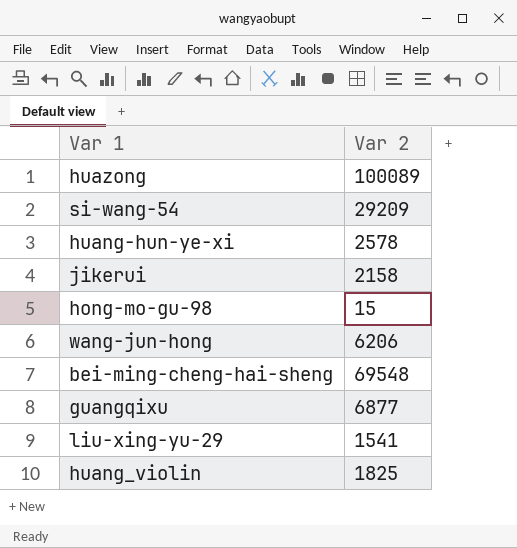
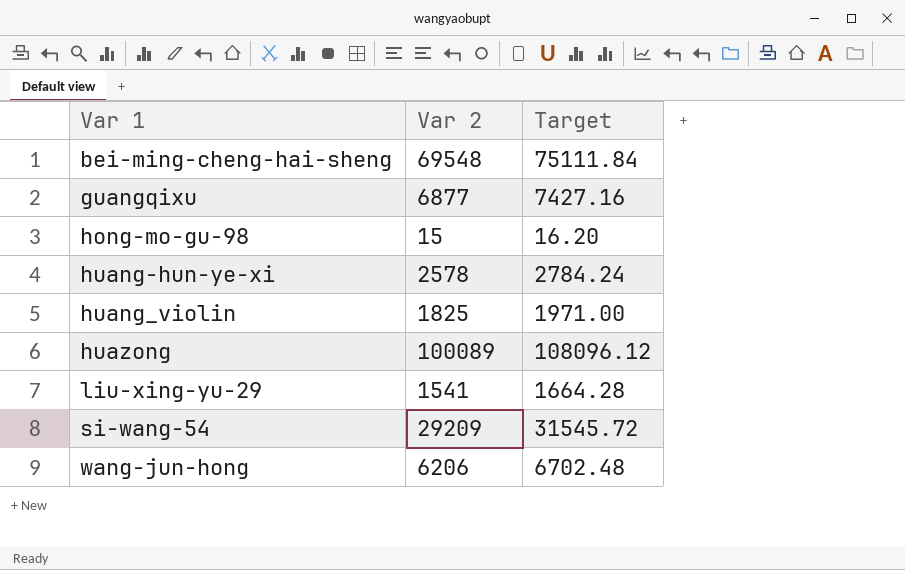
row order: none -> Var 1 ascending
column Target | formula: none -> [Var 2] * 1.08
row jikerui: 2158 -> none

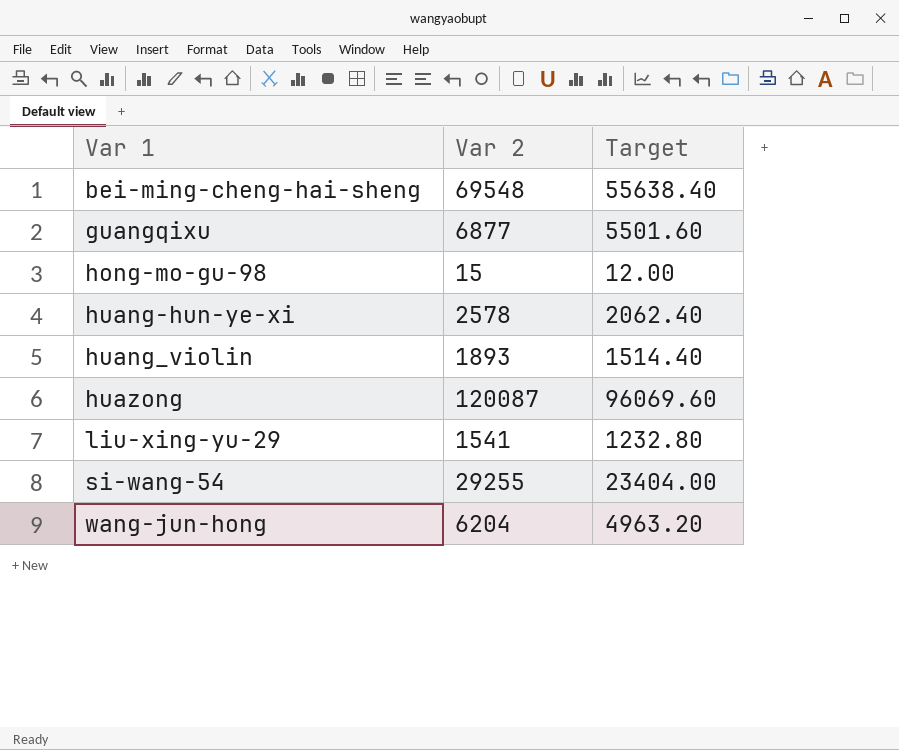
column Target | formula: [Var 2] * 1.08 -> [Var 2] * 0.8
huang_violin | Var 2: 1825 -> 1893
huazong | Var 2: 100089 -> 120087
si-wang-54 | Var 2: 29209 -> 29255
wang-jun-hong | Var 2: 6206 -> 6204

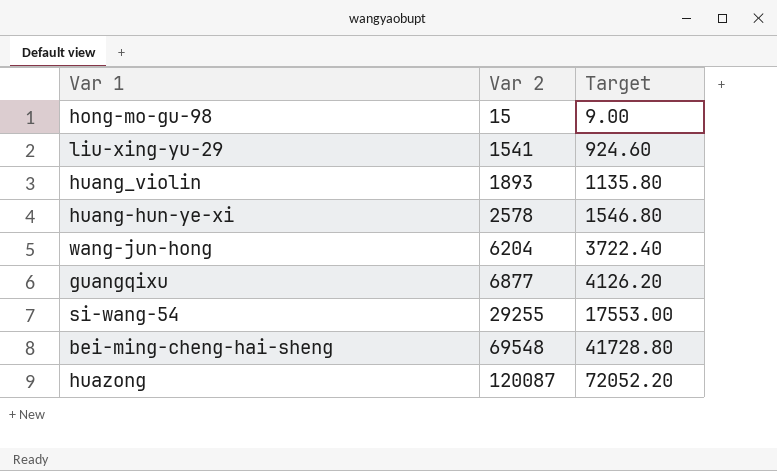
row order: Var 1 ascending -> Var 2 ascending
column Target | formula: [Var 2] * 0.8 -> [Var 2] * 0.6

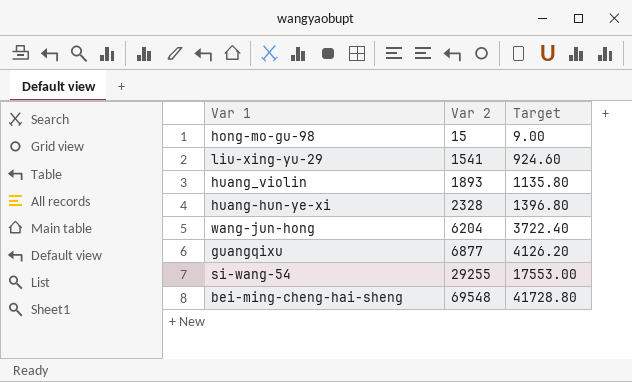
row huazong: 120087 | 72052.20 -> none
huang-hun-ye-xi | Var 2: 2578 -> 2328
huang-hun-ye-xi | Target: 1546.80 -> 1396.80

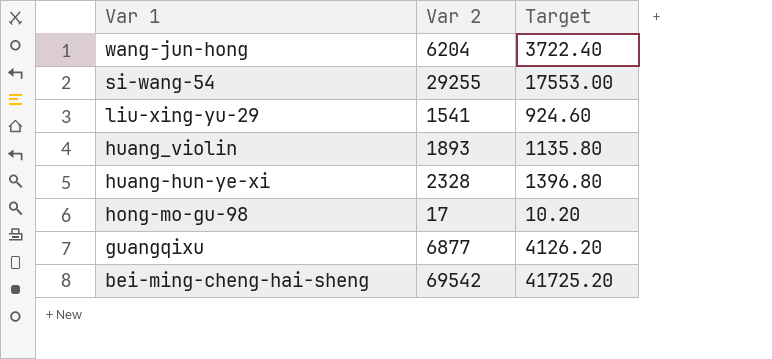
row order: Var 2 ascending -> Var 1 descending
hong-mo-gu-98 | Var 2: 15 -> 17
hong-mo-gu-98 | Target: 9.00 -> 10.20
bei-ming-cheng-hai-sheng | Var 2: 69548 -> 69542
bei-ming-cheng-hai-sheng | Target: 41728.80 -> 41725.20

